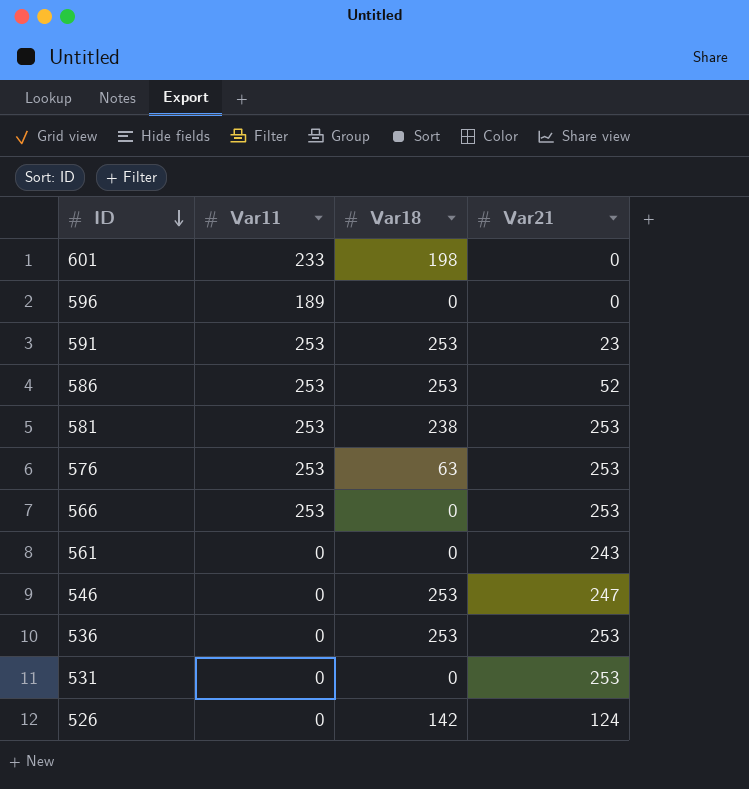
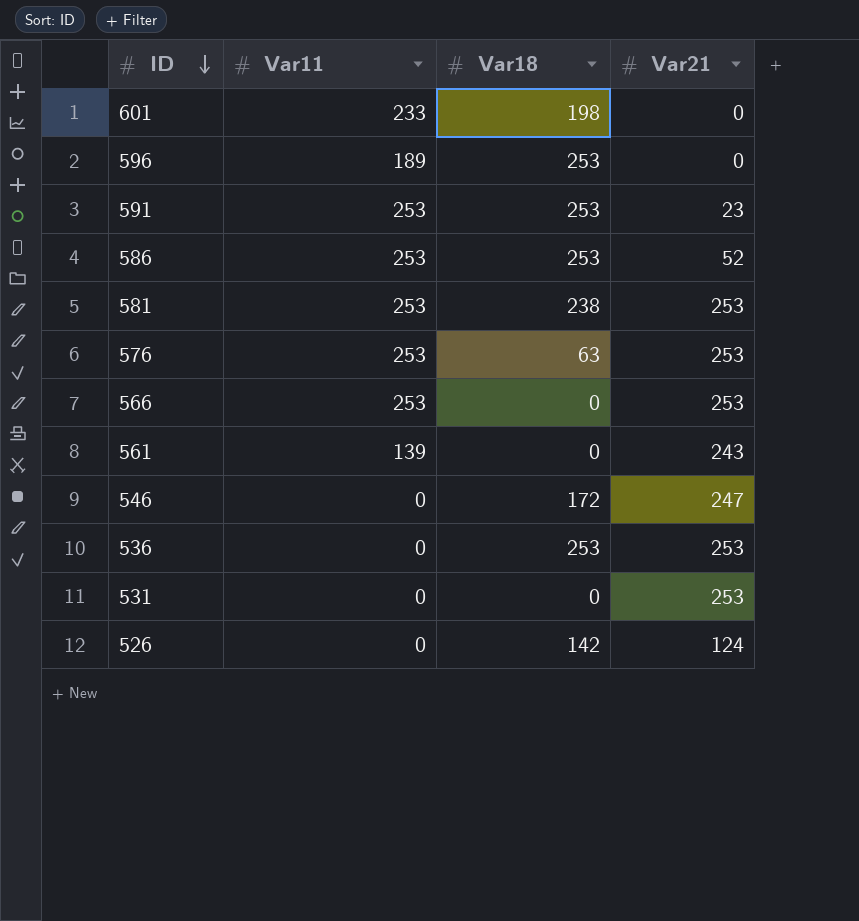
596 | Var18: 0 -> 253
561 | Var11: 0 -> 139
546 | Var18: 253 -> 172

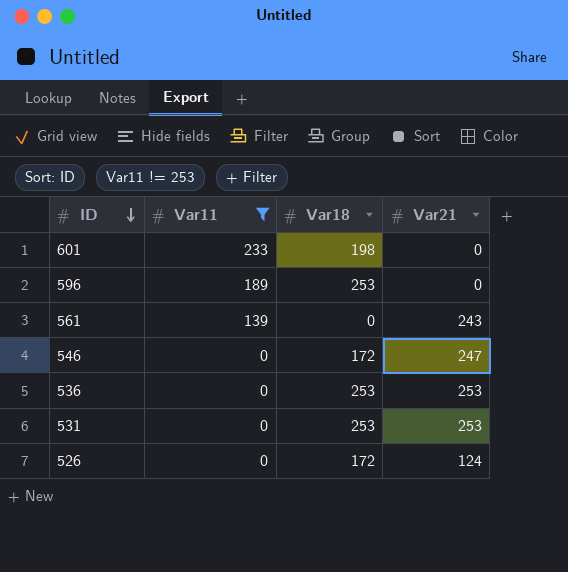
filter: none -> Var11 != 253
531 | Var18: 0 -> 253
526 | Var18: 142 -> 172

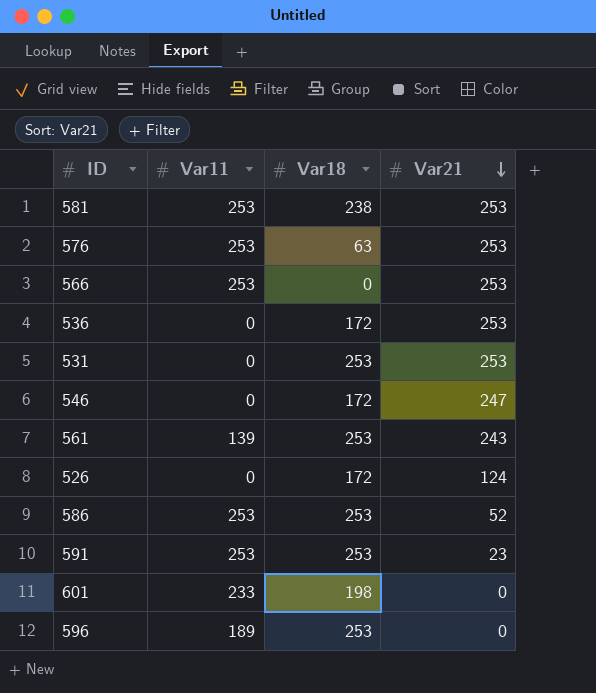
filter: Var11 != 253 -> none
row order: ID descending -> Var21 descending
536 | Var18: 253 -> 172
561 | Var18: 0 -> 253

